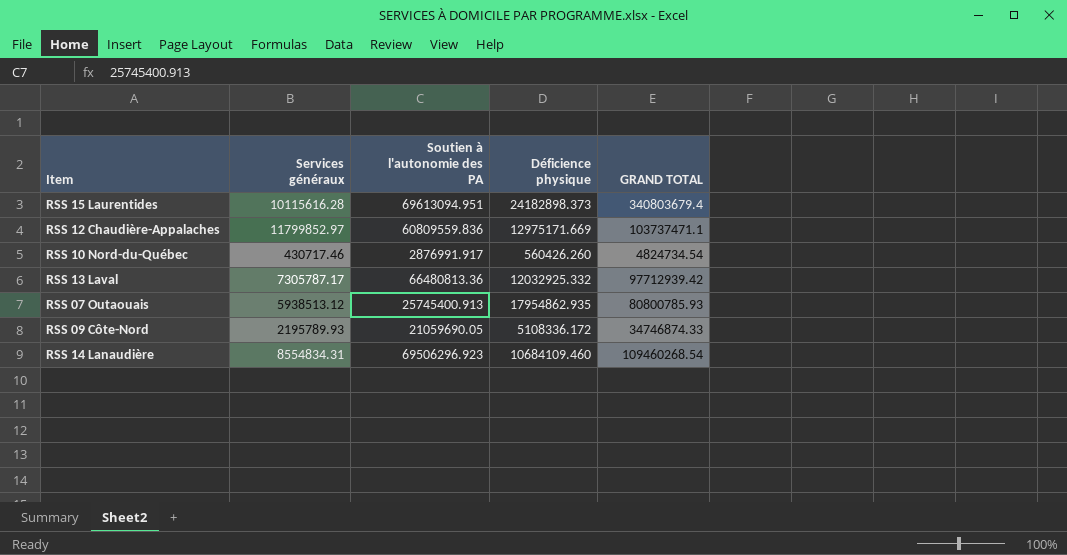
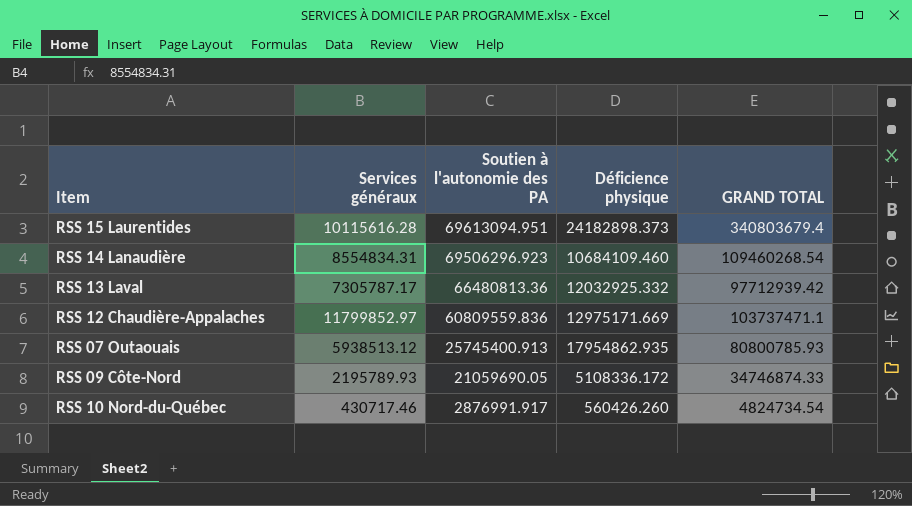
row order: none -> Soutien à l'autonomie des PA descending

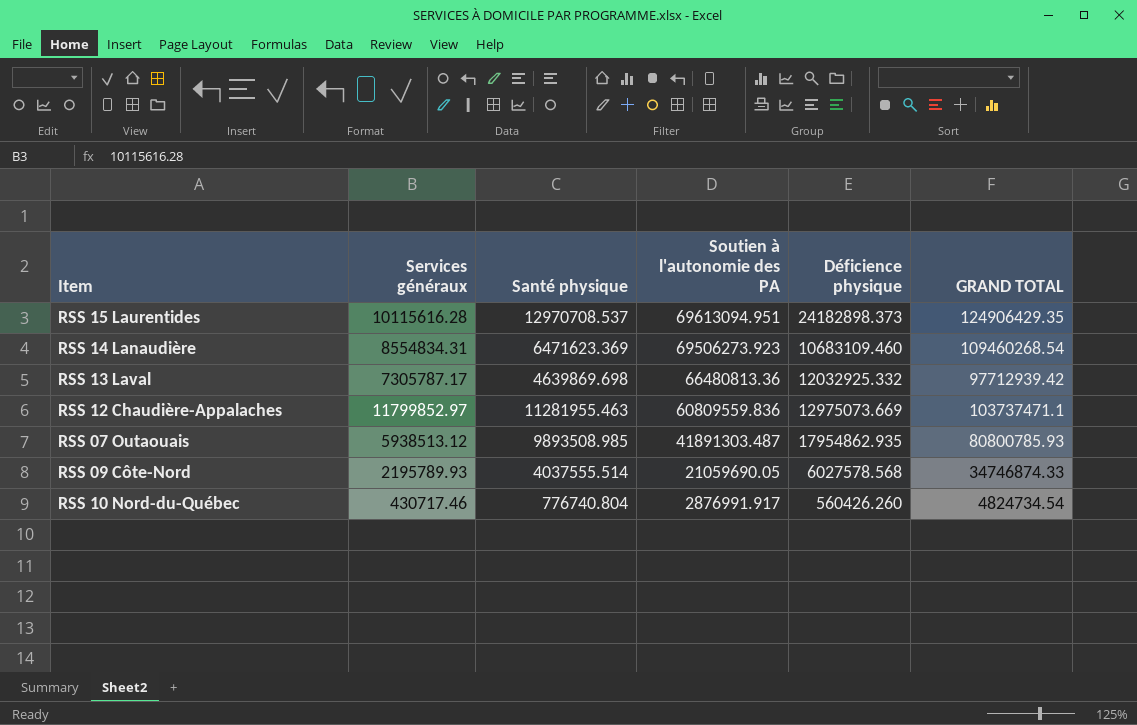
column Santé physique | position: none -> 3
RSS 15 Laurentides | GRAND TOTAL: 340803679.4 -> 124906429.35
RSS 14 Lanaudière | Soutien à l'autonomie des PA: 69506296.923 -> 69506273.923
RSS 14 Lanaudière | Déficience physique: 10684109.460 -> 10683109.460
RSS 12 Chaudière-Appalaches | Déficience physique: 12975171.669 -> 12975073.669
RSS 07 Outaouais | Soutien à l'autonomie des PA: 25745400.913 -> 41891303.487
RSS 09 Côte-Nord | Déficience physique: 5108336.172 -> 6027578.568

